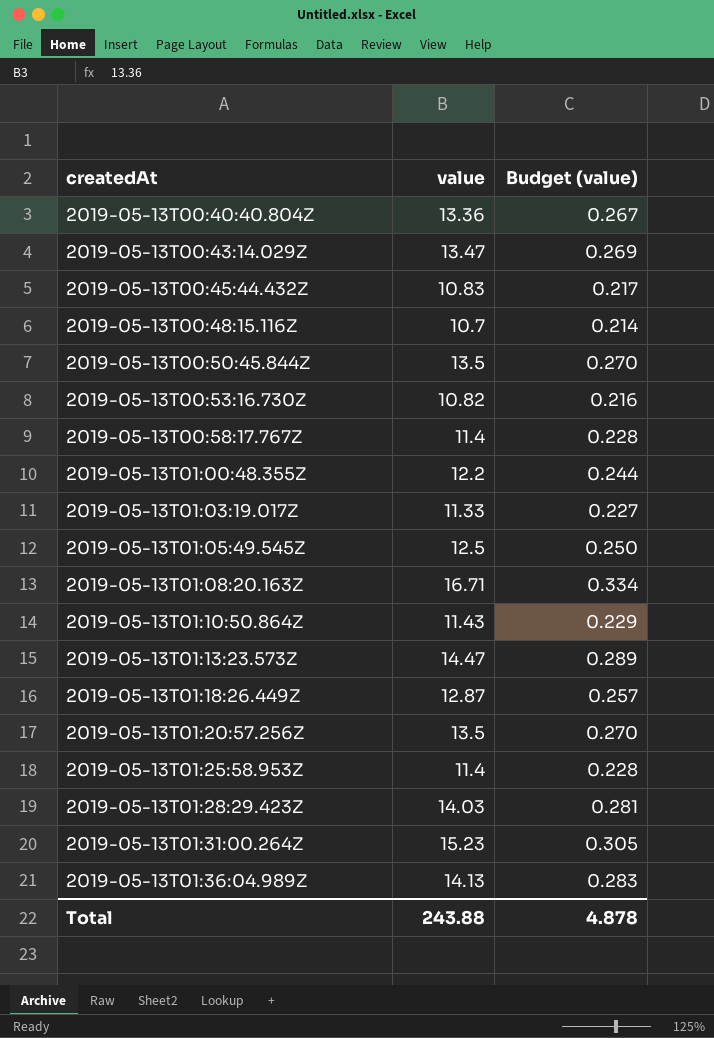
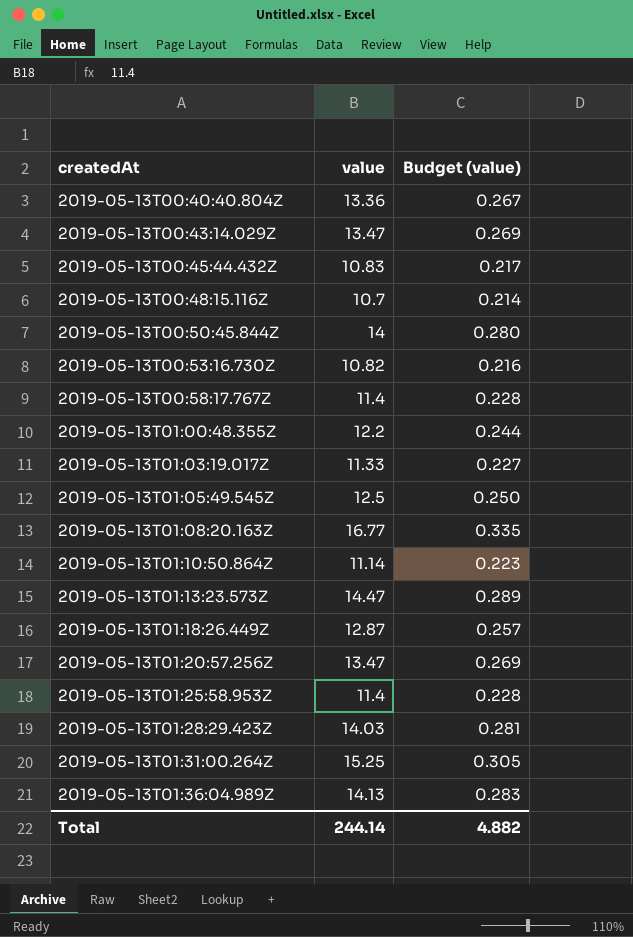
2019-05-13T00:50:45.844Z | value: 13.5 -> 14
2019-05-13T00:50:45.844Z | Budget (value): 0.270 -> 0.280
2019-05-13T01:08:20.163Z | value: 16.71 -> 16.77
2019-05-13T01:08:20.163Z | Budget (value): 0.334 -> 0.335
2019-05-13T01:10:50.864Z | value: 11.43 -> 11.14
2019-05-13T01:10:50.864Z | Budget (value): 0.229 -> 0.223
2019-05-13T01:20:57.256Z | value: 13.5 -> 13.47
2019-05-13T01:20:57.256Z | Budget (value): 0.270 -> 0.269
2019-05-13T01:31:00.264Z | value: 15.23 -> 15.25
Total | value: 243.88 -> 244.14
Total | Budget (value): 4.878 -> 4.882

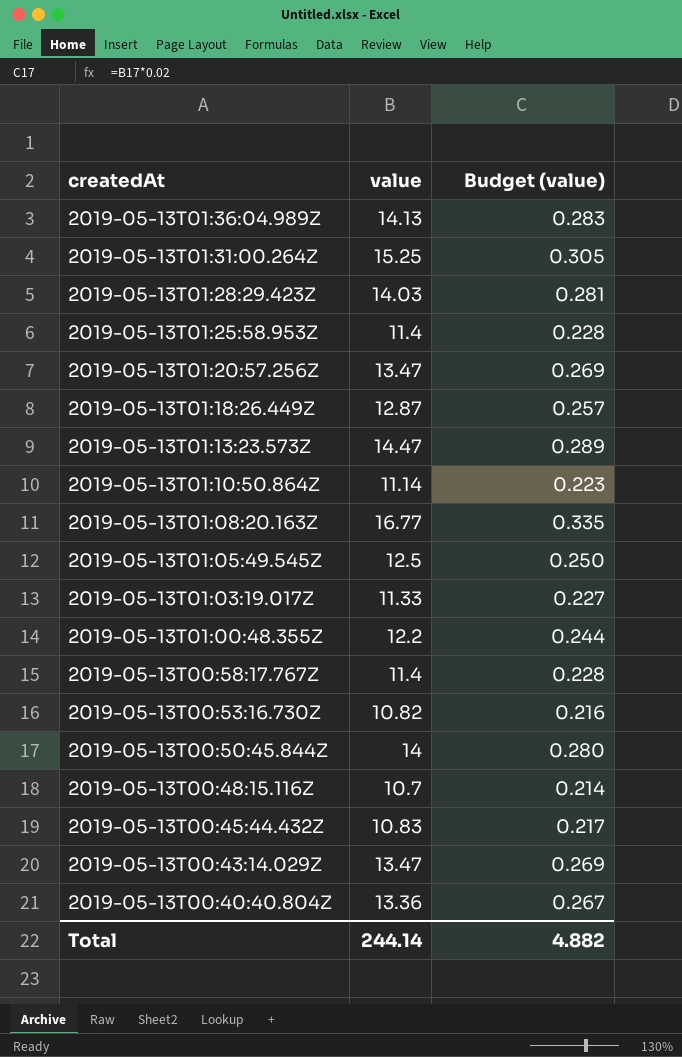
row order: createdAt ascending -> createdAt descending

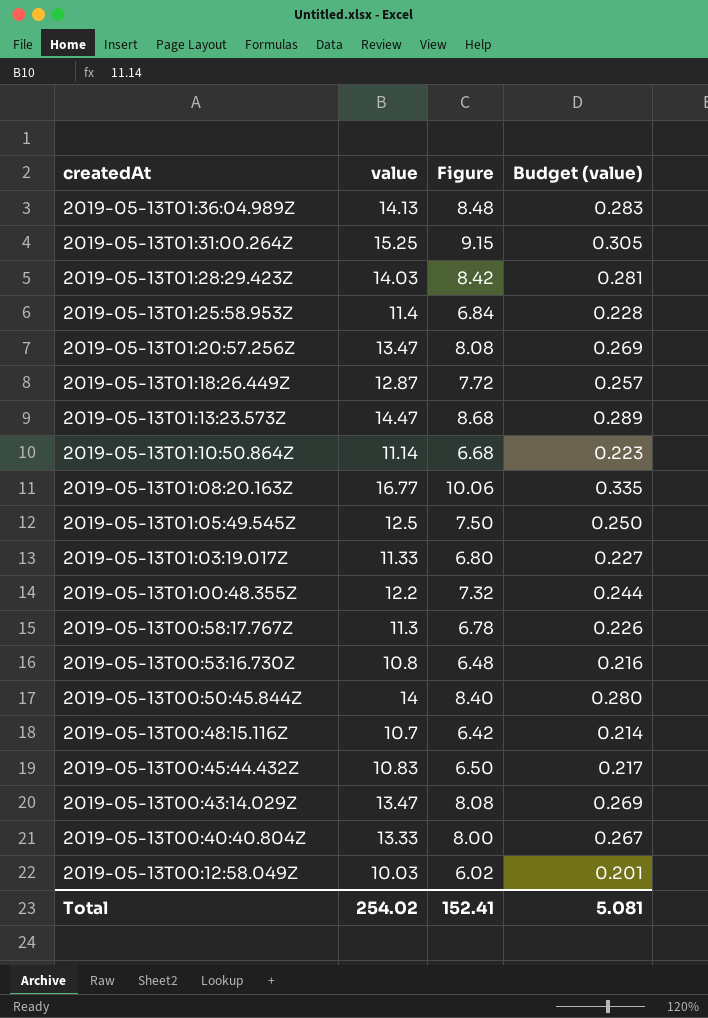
column Figure | formula: none -> [value] * 0.6
2019-05-13T00:58:17.767Z | value: 11.4 -> 11.3
2019-05-13T00:58:17.767Z | Budget (value): 0.228 -> 0.226
2019-05-13T00:53:16.730Z | value: 10.82 -> 10.8
2019-05-13T00:40:40.804Z | value: 13.36 -> 13.33
row 2019-05-13T00:12:58.049Z: none -> 10.03 | 6.02 | 0.201
Total | value: 244.14 -> 254.02
Total | Budget (value): 4.882 -> 5.081

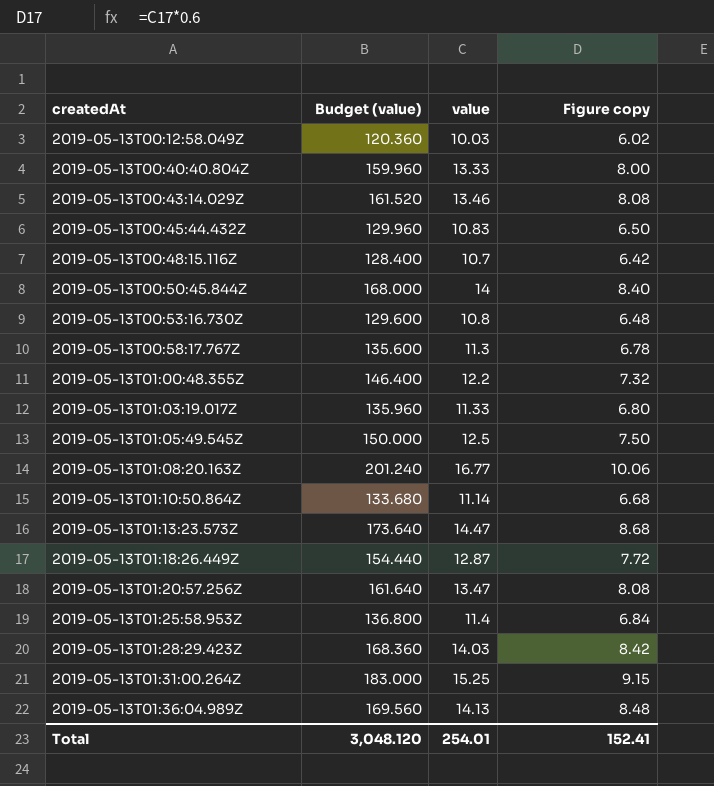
row order: createdAt descending -> createdAt ascending
column Budget (value) | formula: [value] * 0.02 -> [value] * 12
column Budget (value) | position: 4 -> 2
column name: Figure -> Figure copy
2019-05-13T00:43:14.029Z | value: 13.47 -> 13.46
Total | Budget (value): 5.081 -> 3,048.120
Total | value: 254.02 -> 254.01

